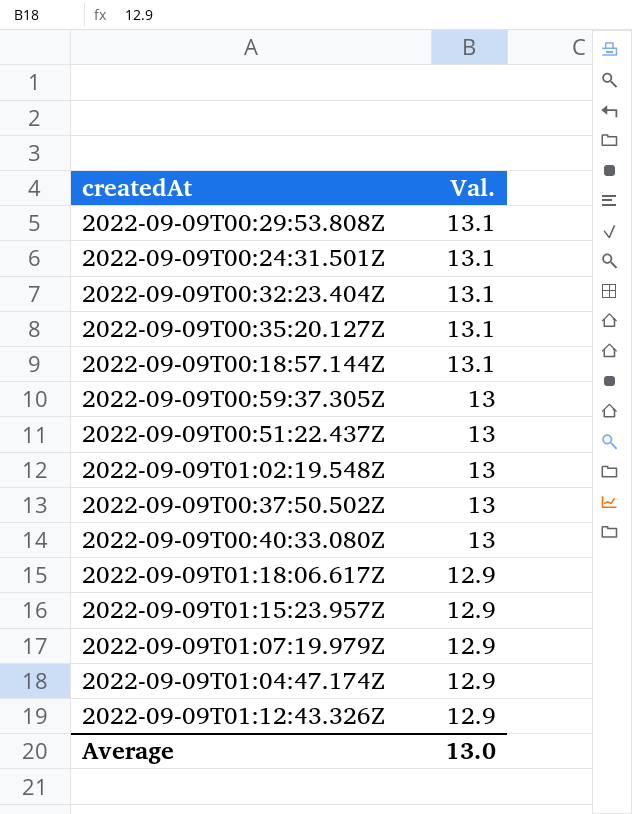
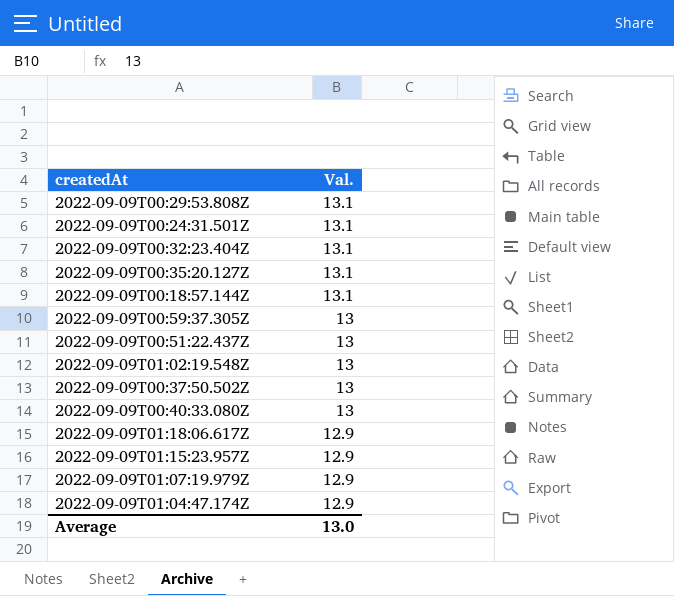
row 2022-09-09T01:12:43.326Z: 12.9 -> none

